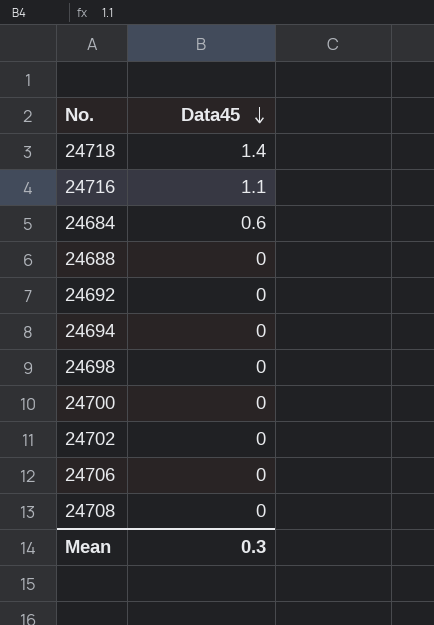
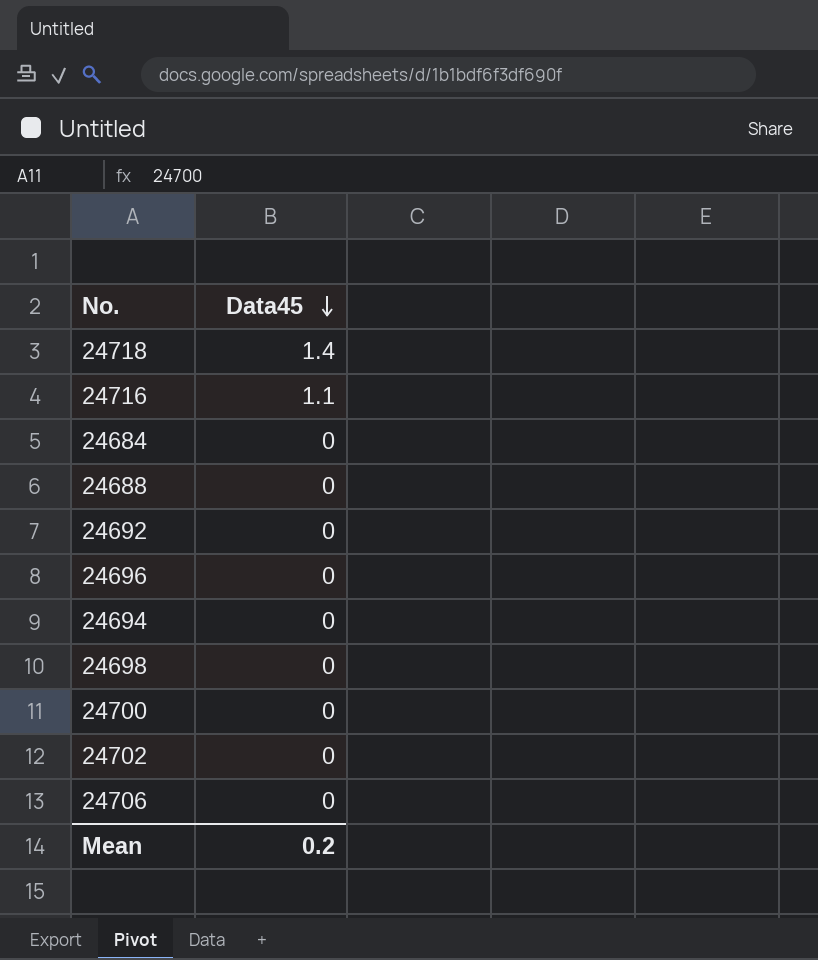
row 24708: 0 -> none
24684 | Data45: 0.6 -> 0
row 24696: none -> 0
Mean | Data45: 0.3 -> 0.2

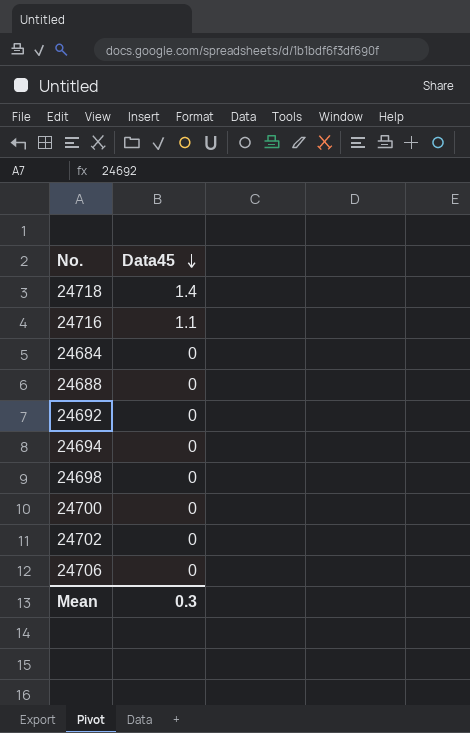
row 24696: 0 -> none
Mean | Data45: 0.2 -> 0.3

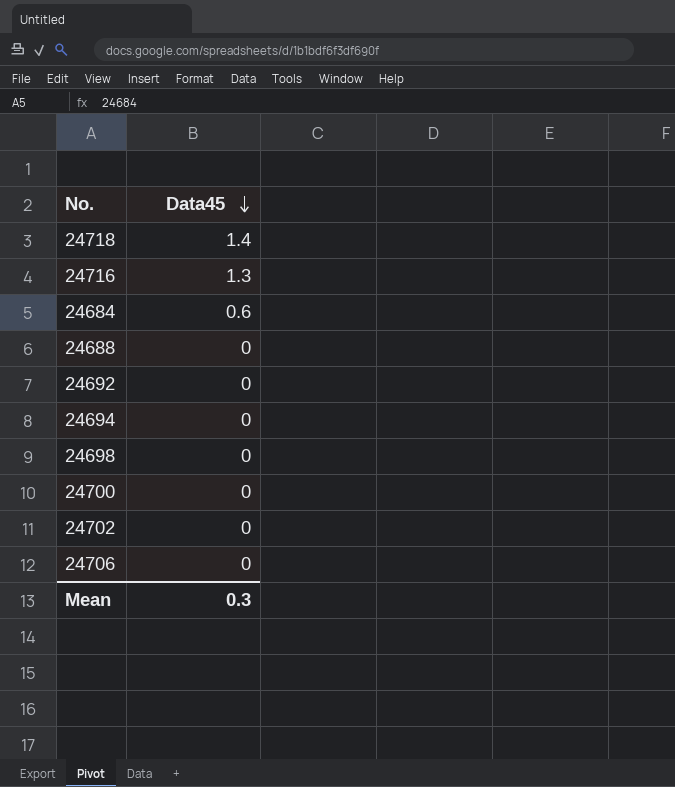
24716 | Data45: 1.1 -> 1.3
24684 | Data45: 0 -> 0.6

